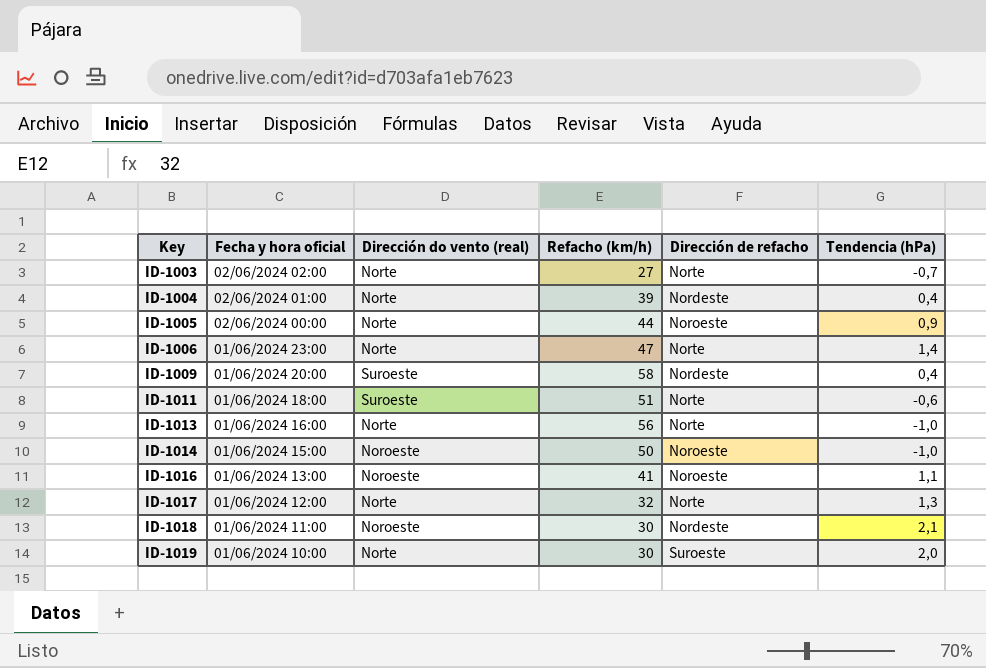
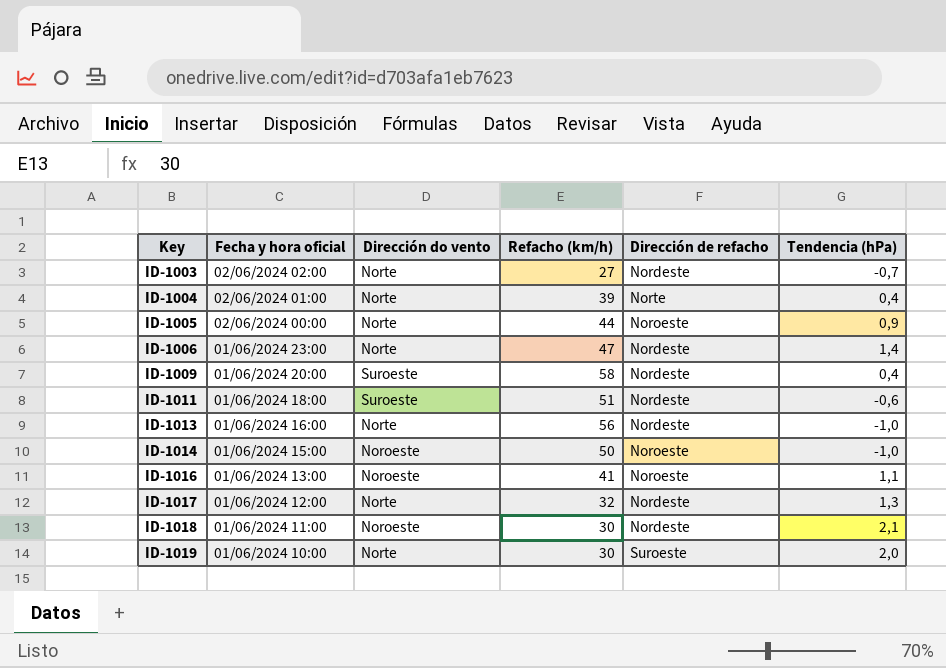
column name: Dirección do vento (real) -> Dirección do vento
ID-1003 | Dirección de refacho: Norte -> Nordeste
ID-1004 | Dirección de refacho: Nordeste -> Norte
ID-1006 | Dirección de refacho: Norte -> Nordeste
ID-1011 | Dirección de refacho: Norte -> Nordeste
ID-1013 | Dirección de refacho: Norte -> Nordeste
ID-1017 | Dirección de refacho: Norte -> Nordeste

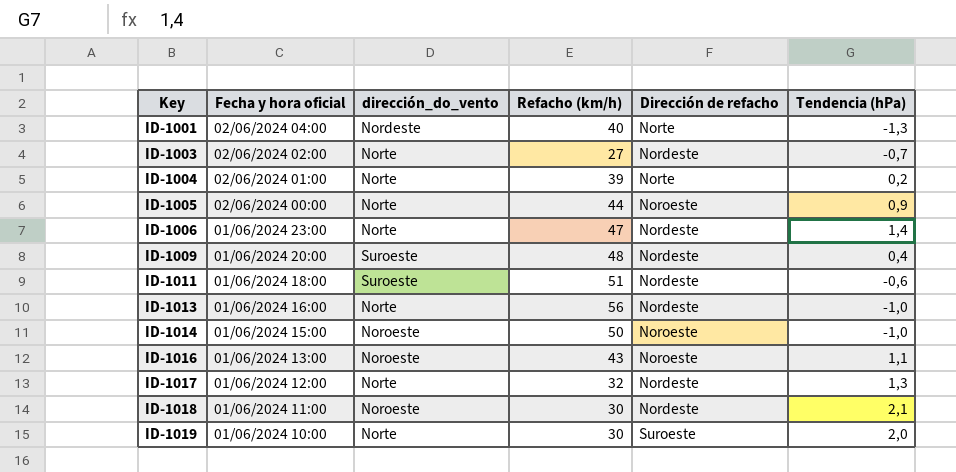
column name: Dirección do vento -> dirección_do_vento
row ID-1001: none -> 02/06/2024 04:00 | Nordeste | 40 | Norte | -1,3
ID-1004 | Tendencia (hPa): 0,4 -> 0,2
ID-1009 | Refacho (km/h): 58 -> 48
ID-1016 | Refacho (km/h): 41 -> 43

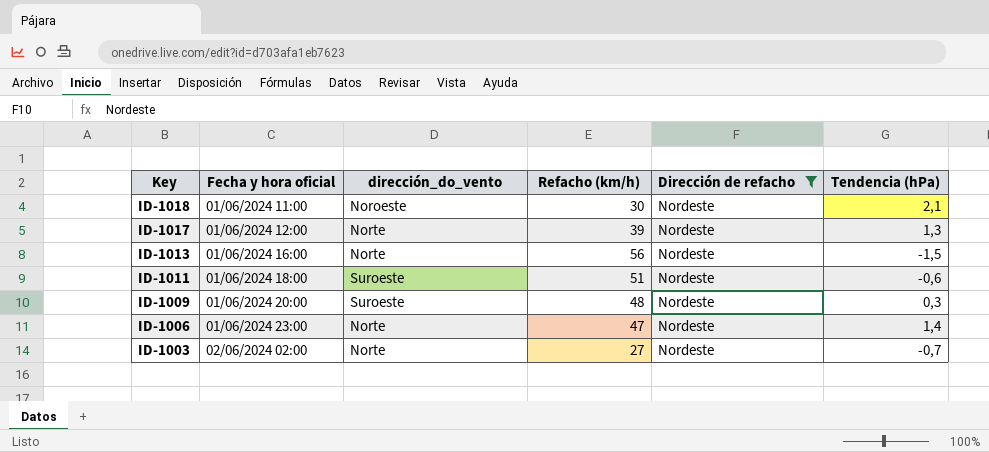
filter: none -> Dirección de refacho = Nordeste
row order: Key ascending -> Key descending
ID-1017 | Refacho (km/h): 32 -> 39
ID-1013 | Tendencia (hPa): -1,0 -> -1,5
ID-1009 | Tendencia (hPa): 0,4 -> 0,3

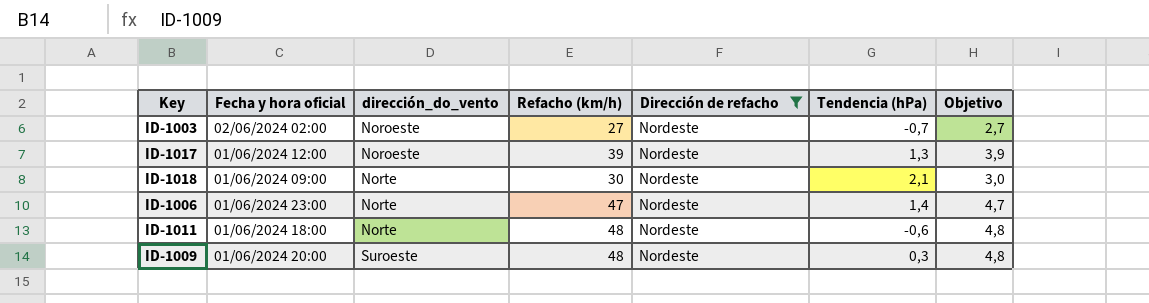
row order: Key descending -> dirección_do_vento ascending
column Objetivo | formula: none -> [Refacho (km/h)] * 0,1
row ID-1013: 01/06/2024 16:00 | Norte | 56 | Nordeste | -1,5 -> none
ID-1003 | dirección_do_vento: Norte -> Noroeste
ID-1017 | dirección_do_vento: Norte -> Noroeste
ID-1018 | Fecha y hora oficial: 01/06/2024 11:00 -> 01/06/2024 09:00
ID-1018 | dirección_do_vento: Noroeste -> Norte
ID-1011 | dirección_do_vento: Suroeste -> Norte
ID-1011 | Refacho (km/h): 51 -> 48

